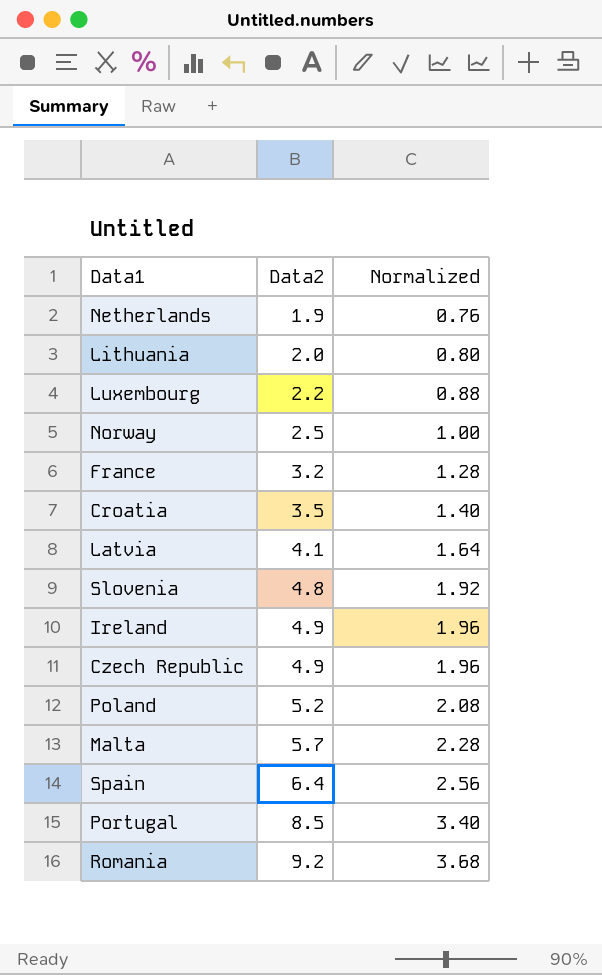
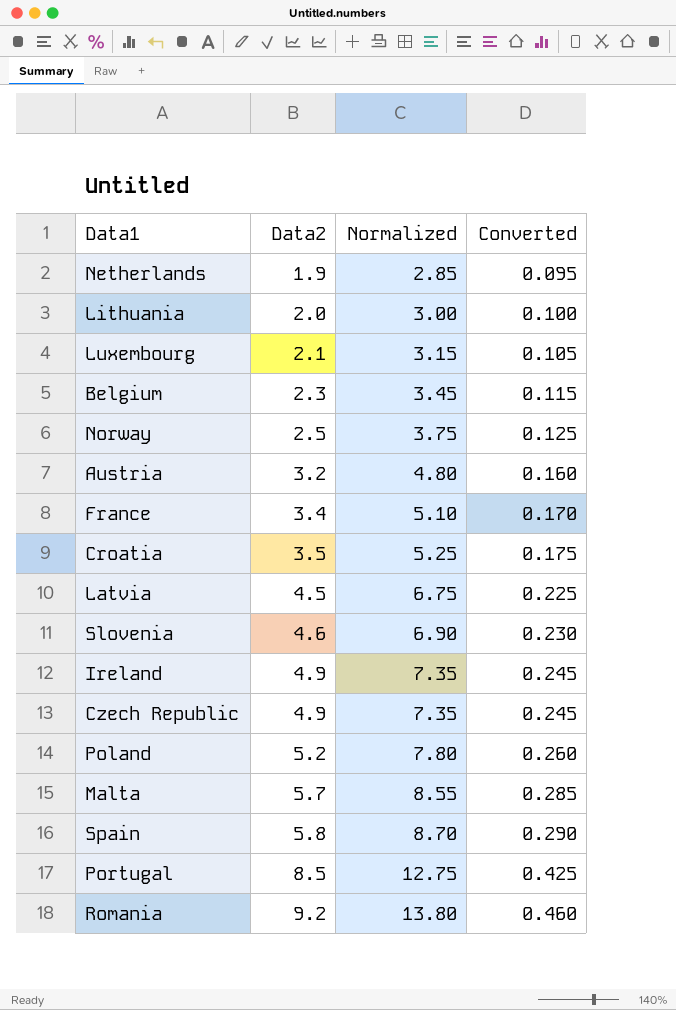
column Normalized | formula: [Data2] * 0.4 -> [Data2] * 1.5
column Converted | formula: none -> [Data2] * 0.05
Luxembourg | Data2: 2.2 -> 2.1
row Belgium: none -> 2.3 | 3.45 | 0.115
row Austria: none -> 3.2 | 4.80 | 0.160
France | Data2: 3.2 -> 3.4
Latvia | Data2: 4.1 -> 4.5
Slovenia | Data2: 4.8 -> 4.6
Spain | Data2: 6.4 -> 5.8

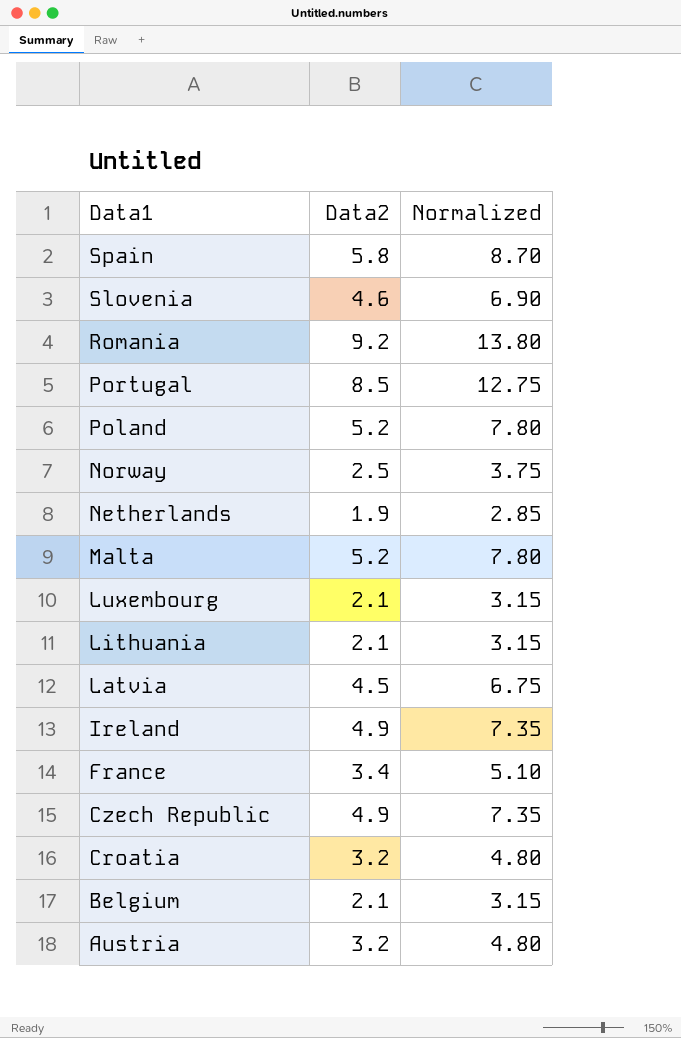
row order: Data2 ascending -> Data1 descending
column Converted | formula: [Data2] * 0.05 -> none
Malta | Data2: 5.7 -> 5.2
Malta | Normalized: 8.55 -> 7.80
Lithuania | Data2: 2.0 -> 2.1
Lithuania | Normalized: 3.00 -> 3.15
Croatia | Data2: 3.5 -> 3.2
Croatia | Normalized: 5.25 -> 4.80
Belgium | Data2: 2.3 -> 2.1
Belgium | Normalized: 3.45 -> 3.15

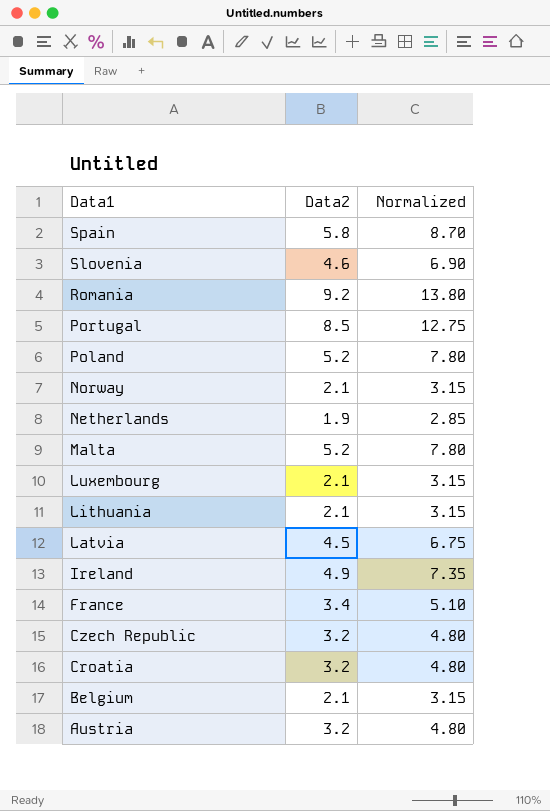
Norway | Data2: 2.5 -> 2.1
Norway | Normalized: 3.75 -> 3.15
Czech Republic | Data2: 4.9 -> 3.2
Czech Republic | Normalized: 7.35 -> 4.80

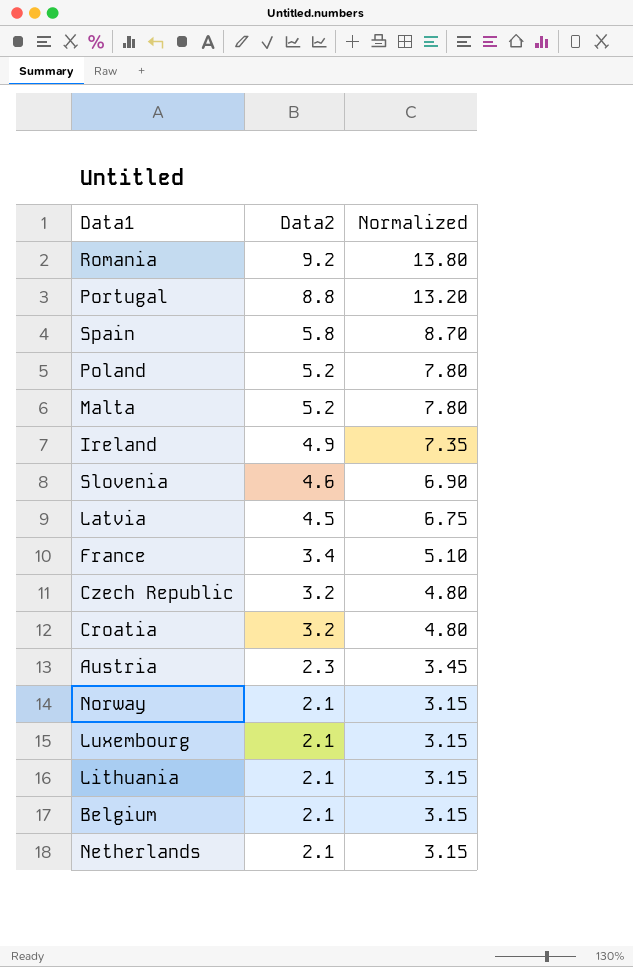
row order: Data1 descending -> Data2 descending
Portugal | Data2: 8.5 -> 8.8
Portugal | Normalized: 12.75 -> 13.20
Austria | Data2: 3.2 -> 2.3
Austria | Normalized: 4.80 -> 3.45
Netherlands | Data2: 1.9 -> 2.1
Netherlands | Normalized: 2.85 -> 3.15

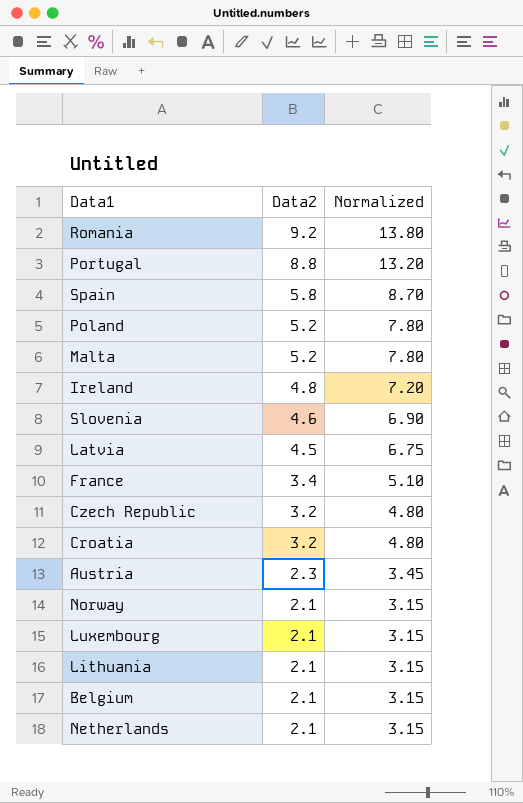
Ireland | Data2: 4.9 -> 4.8
Ireland | Normalized: 7.35 -> 7.20

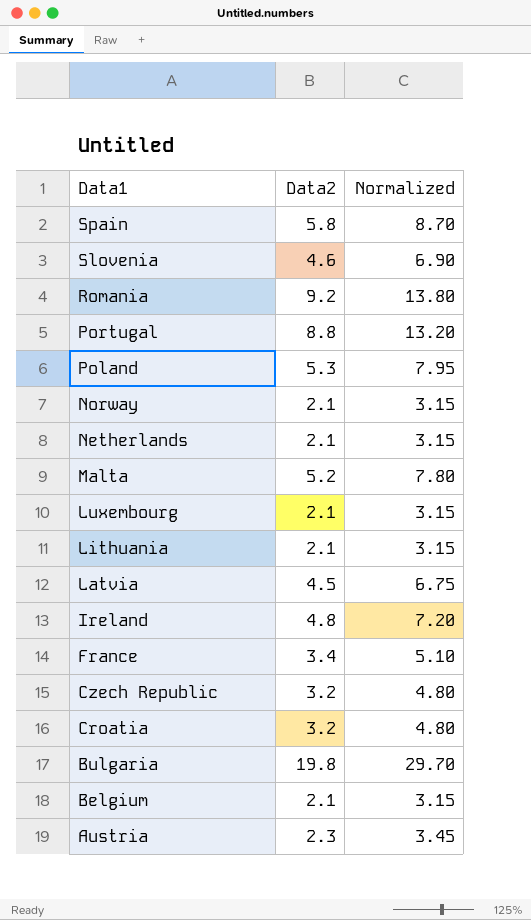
row order: Data2 descending -> Data1 descending
Poland | Data2: 5.2 -> 5.3
Poland | Normalized: 7.80 -> 7.95
row Bulgaria: none -> 19.8 | 29.70

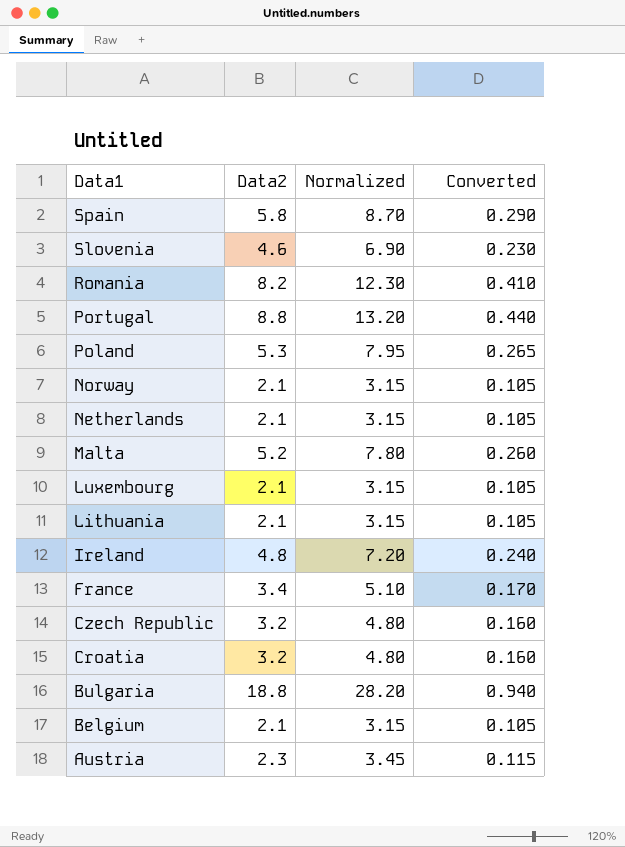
column Converted | formula: none -> [Data2] * 0.05
row Latvia: 4.5 | 6.75 -> none
Romania | Data2: 9.2 -> 8.2
Romania | Normalized: 13.80 -> 12.30
Bulgaria | Data2: 19.8 -> 18.8
Bulgaria | Normalized: 29.70 -> 28.20

